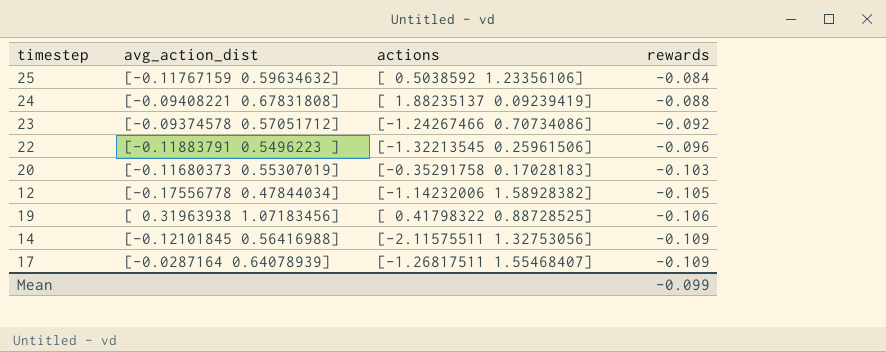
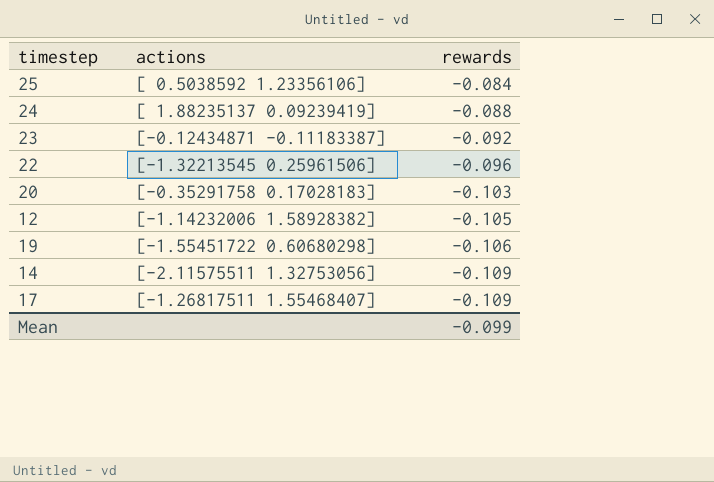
column avg_action_dist | position: 2 -> none
23 | actions: [-1.24267466 0.70734086] -> [-0.12434871 -0.11183387]
19 | actions: [ 0.41798322 0.88728525] -> [-1.55451722 0.60680298]

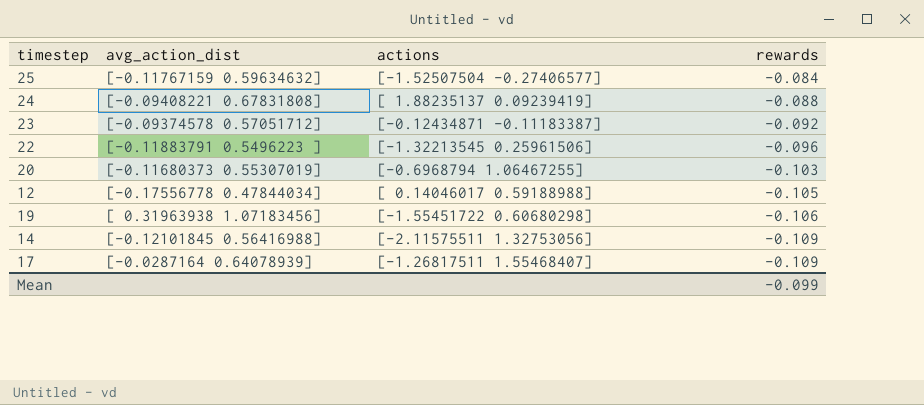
column avg_action_dist | position: none -> 2
25 | actions: [ 0.5038592 1.23356106] -> [-1.52507504 -0.27406577]
20 | actions: [-0.35291758 0.17028183] -> [-0.6968794 1.06467255]
12 | actions: [-1.14232006 1.58928382] -> [ 0.14046017 0.59188988]

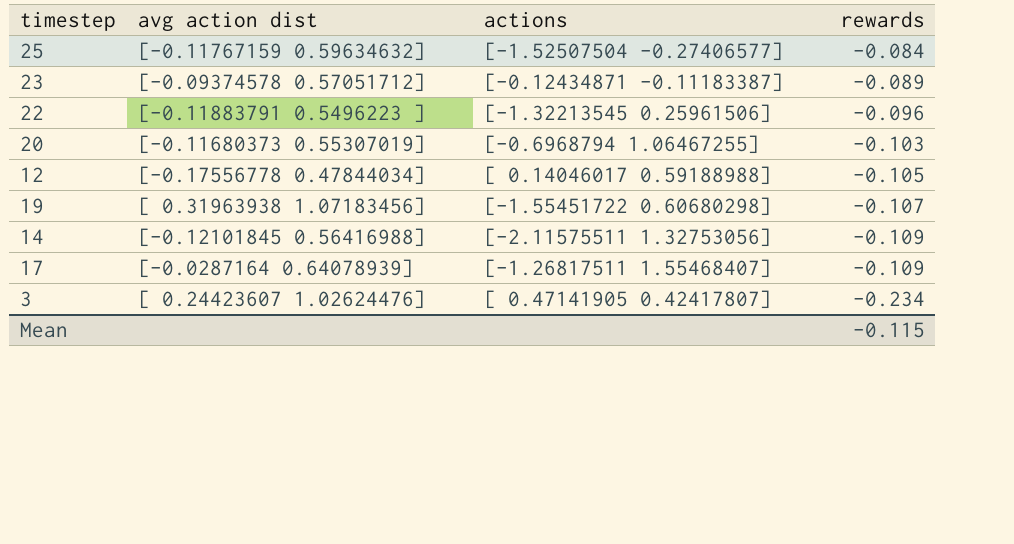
column name: avg_action_dist -> avg action dist
row 24: [-0.09408221 0.67831808] | [ 1.88235137 0.09239419] | -0.088 -> none
23 | rewards: -0.092 -> -0.089
19 | rewards: -0.106 -> -0.107
row 3: none -> [ 0.24423607 1.02624476] | [ 0.47141905 0.42417807] | -0.234
Mean | rewards: -0.099 -> -0.115

